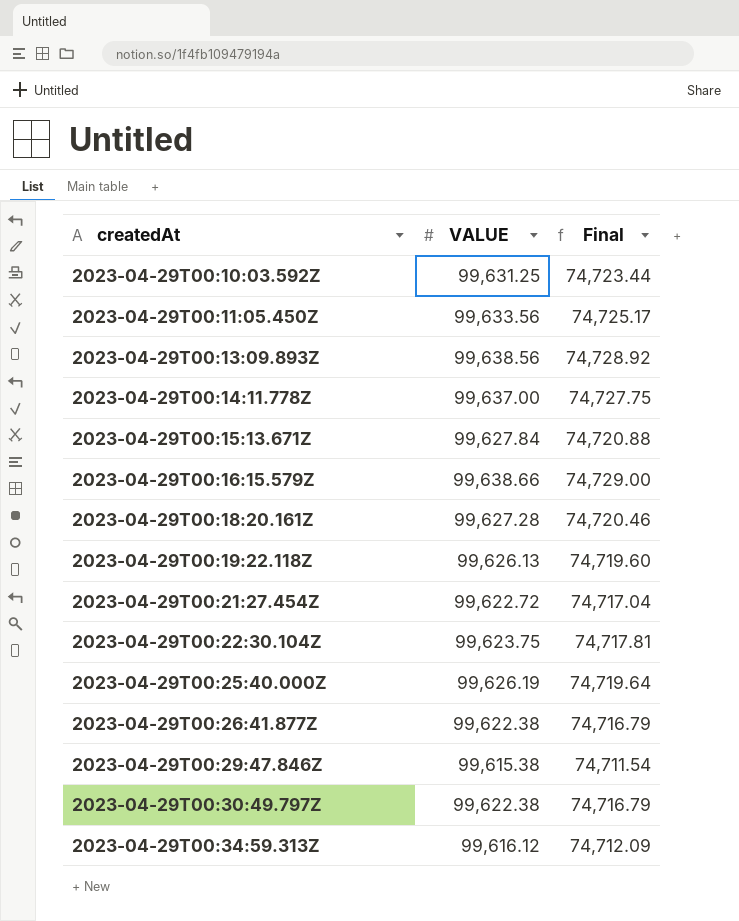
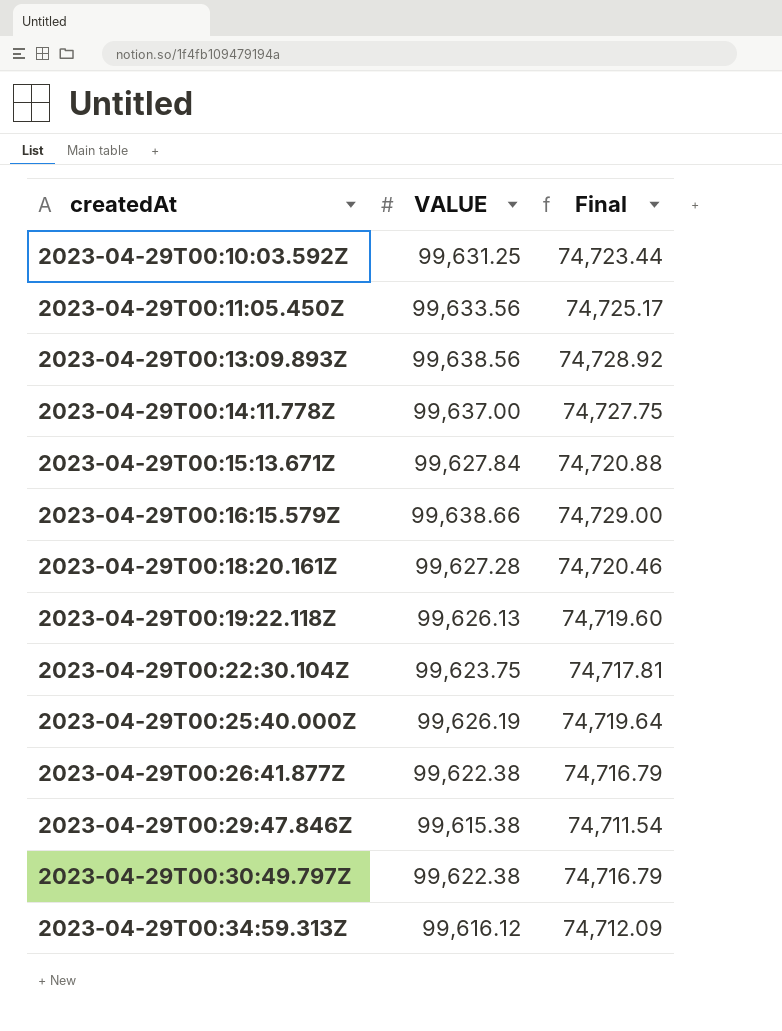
row 2023-04-29T00:21:27.454Z: 99,622.72 | 74,717.04 -> none

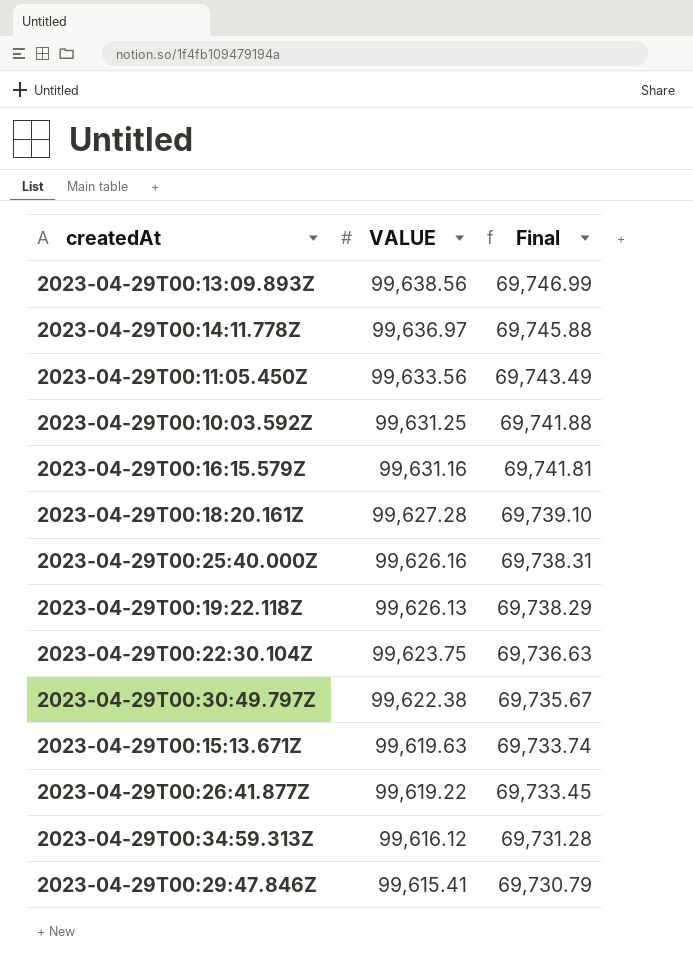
row order: createdAt ascending -> VALUE descending
column Final | formula: [VALUE] * 0.75 -> [VALUE] * 0.7
2023-04-29T00:14:11.778Z | VALUE: 99,637.00 -> 99,636.97
2023-04-29T00:16:15.579Z | VALUE: 99,638.66 -> 99,631.16
2023-04-29T00:25:40.000Z | VALUE: 99,626.19 -> 99,626.16
2023-04-29T00:15:13.671Z | VALUE: 99,627.84 -> 99,619.63
2023-04-29T00:26:41.877Z | VALUE: 99,622.38 -> 99,619.22
2023-04-29T00:29:47.846Z | VALUE: 99,615.38 -> 99,615.41

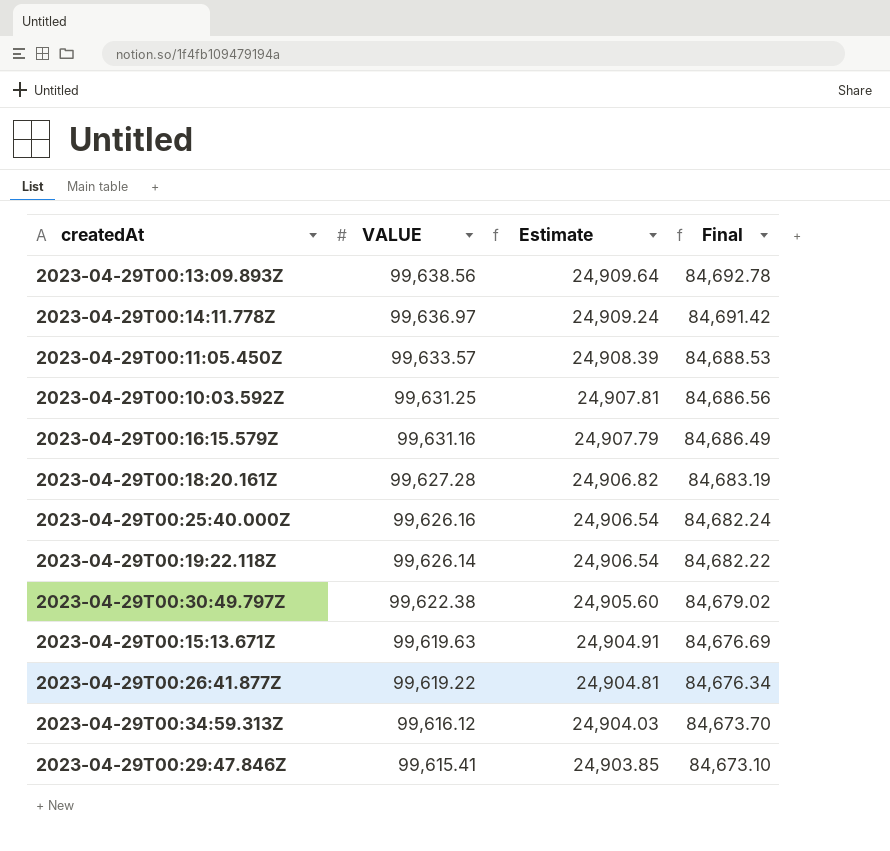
column Estimate | formula: none -> [VALUE] * 0.25
column Final | formula: [VALUE] * 0.7 -> [VALUE] * 0.85
row 2023-04-29T00:22:30.104Z: 99,623.75 | 69,736.63 -> none
2023-04-29T00:11:05.450Z | VALUE: 99,633.56 -> 99,633.57
2023-04-29T00:19:22.118Z | VALUE: 99,626.13 -> 99,626.14

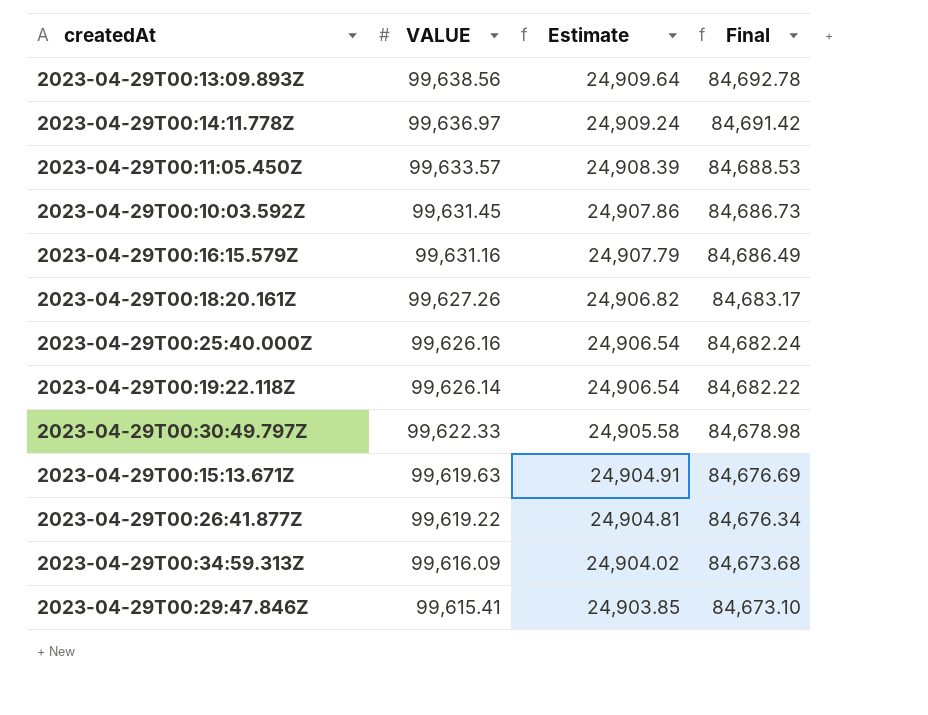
2023-04-29T00:10:03.592Z | VALUE: 99,631.25 -> 99,631.45
2023-04-29T00:10:03.592Z | Estimate: 24,907.81 -> 24,907.86
2023-04-29T00:10:03.592Z | Final: 84,686.56 -> 84,686.73
2023-04-29T00:18:20.161Z | VALUE: 99,627.28 -> 99,627.26
2023-04-29T00:18:20.161Z | Final: 84,683.19 -> 84,683.17
2023-04-29T00:30:49.797Z | VALUE: 99,622.38 -> 99,622.33
2023-04-29T00:30:49.797Z | Estimate: 24,905.60 -> 24,905.58
2023-04-29T00:30:49.797Z | Final: 84,679.02 -> 84,678.98
2023-04-29T00:34:59.313Z | VALUE: 99,616.12 -> 99,616.09
2023-04-29T00:34:59.313Z | Estimate: 24,904.03 -> 24,904.02
2023-04-29T00:34:59.313Z | Final: 84,673.70 -> 84,673.68

